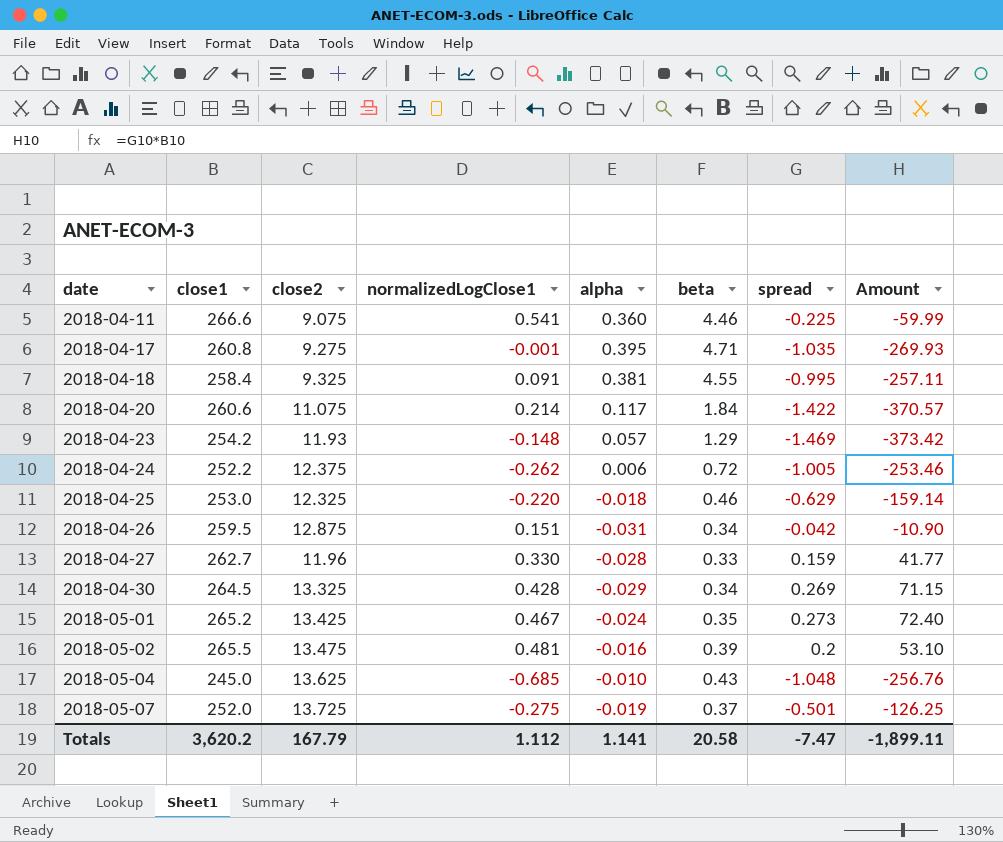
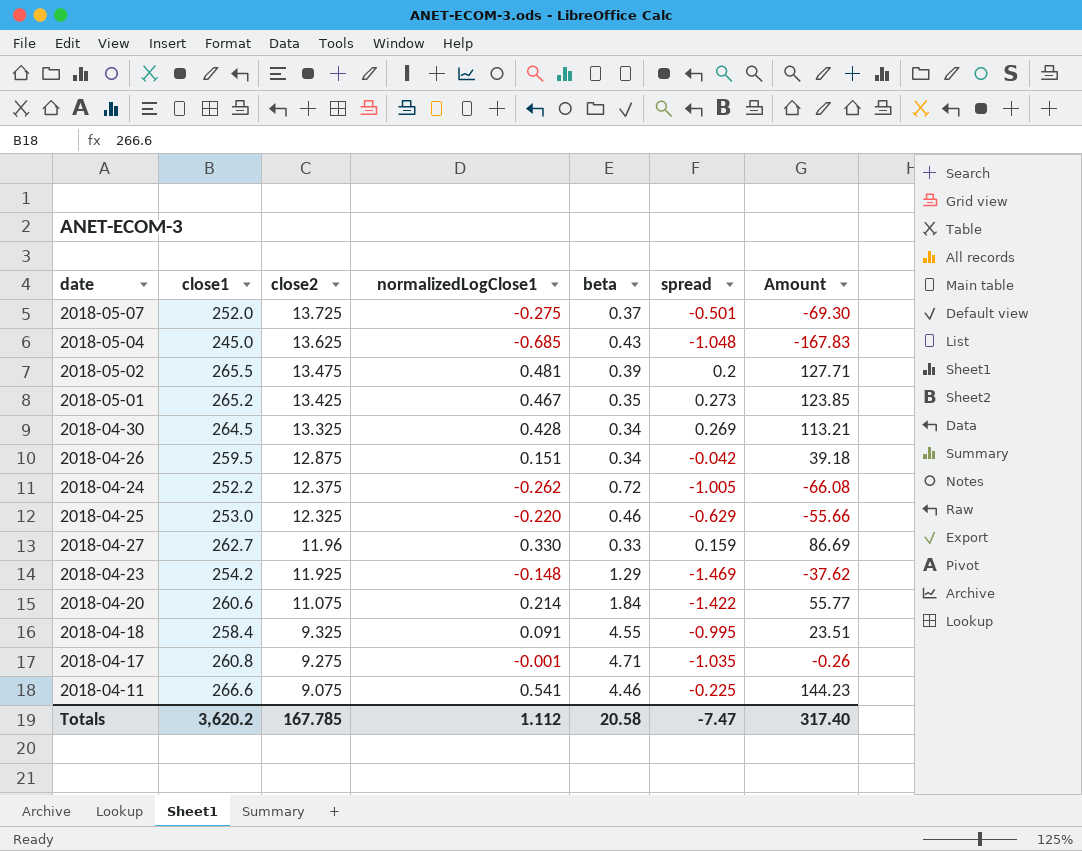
row order: date ascending -> close2 descending
column alpha | position: 5 -> none
column Amount | formula: [close1] * [spread] -> [close1] * [normalizedLogClose1]
2018-04-23 | close2: 11.93 -> 11.925
Totals | close2: 167.79 -> 167.785
Totals | Amount: -1,899.11 -> 317.40

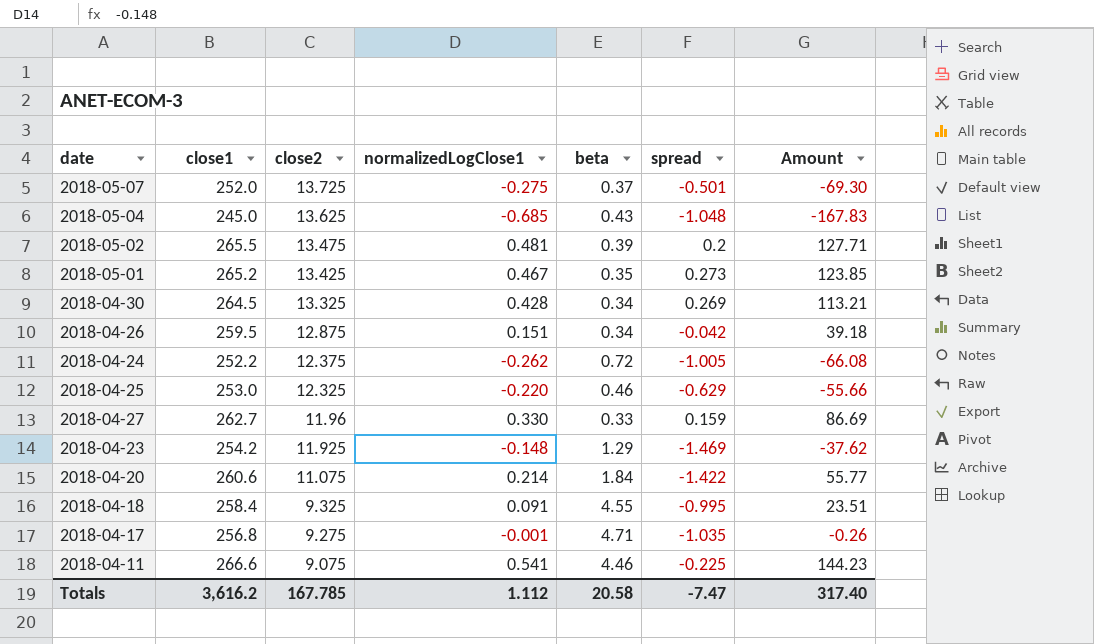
2018-04-17 | close1: 260.8 -> 256.8
Totals | close1: 3,620.2 -> 3,616.2

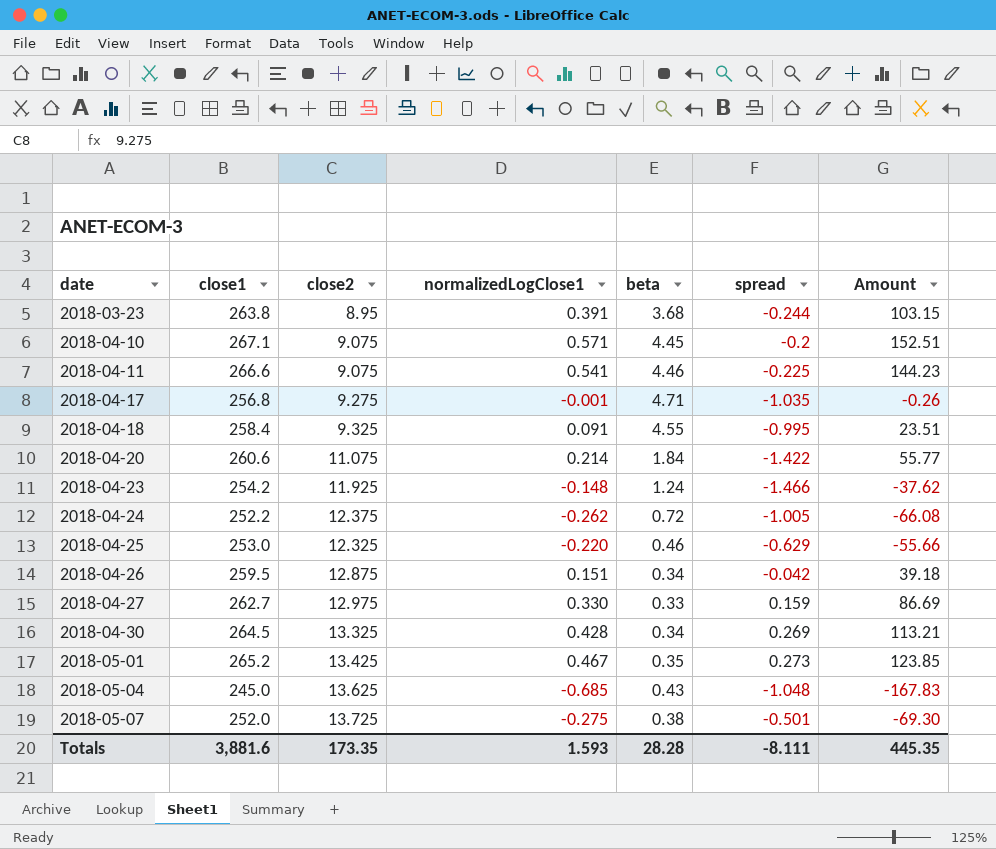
row order: close2 descending -> date ascending
row 2018-05-02: 265.5 | 13.475 | 0.481 | 0.39 | 0.2 | 127.71 -> none
row 2018-03-23: none -> 263.8 | 8.95 | 0.391 | 3.68 | -0.244 | 103.15
row 2018-04-10: none -> 267.1 | 9.075 | 0.571 | 4.45 | -0.2 | 152.51
2018-04-23 | beta: 1.29 -> 1.24
2018-04-23 | spread: -1.469 -> -1.466
2018-04-27 | close2: 11.96 -> 12.975
2018-05-07 | beta: 0.37 -> 0.38
Totals | close1: 3,616.2 -> 3,881.6
Totals | close2: 167.785 -> 173.35
Totals | normalizedLogClose1: 1.112 -> 1.593
Totals | beta: 20.58 -> 28.28
Totals | spread: -7.47 -> -8.111
Totals | Amount: 317.40 -> 445.35

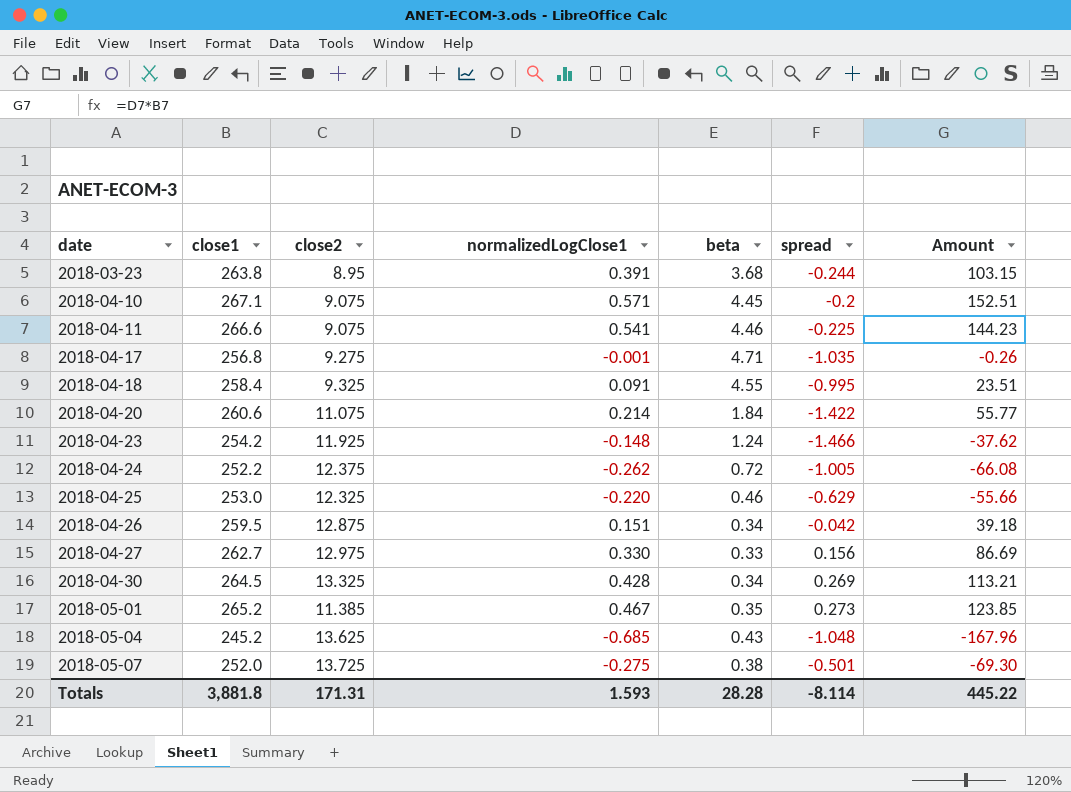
2018-04-27 | spread: 0.159 -> 0.156
2018-05-01 | close2: 13.425 -> 11.385
2018-05-04 | close1: 245.0 -> 245.2
2018-05-04 | Amount: -167.83 -> -167.96
Totals | close1: 3,881.6 -> 3,881.8
Totals | close2: 173.35 -> 171.31
Totals | spread: -8.111 -> -8.114
Totals | Amount: 445.35 -> 445.22

